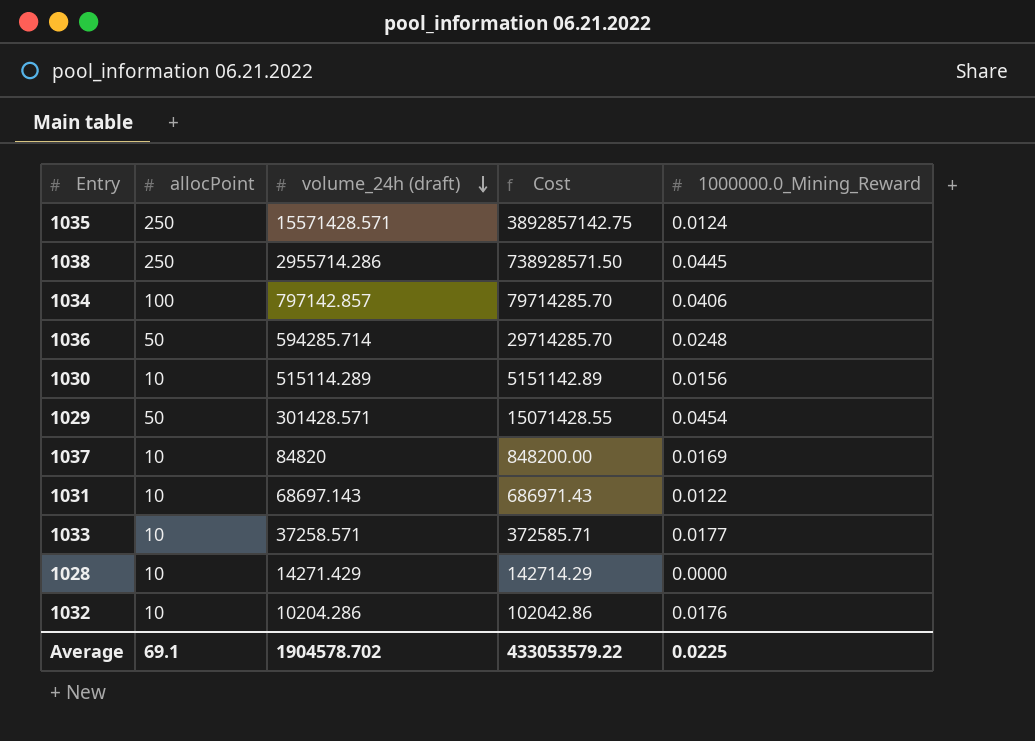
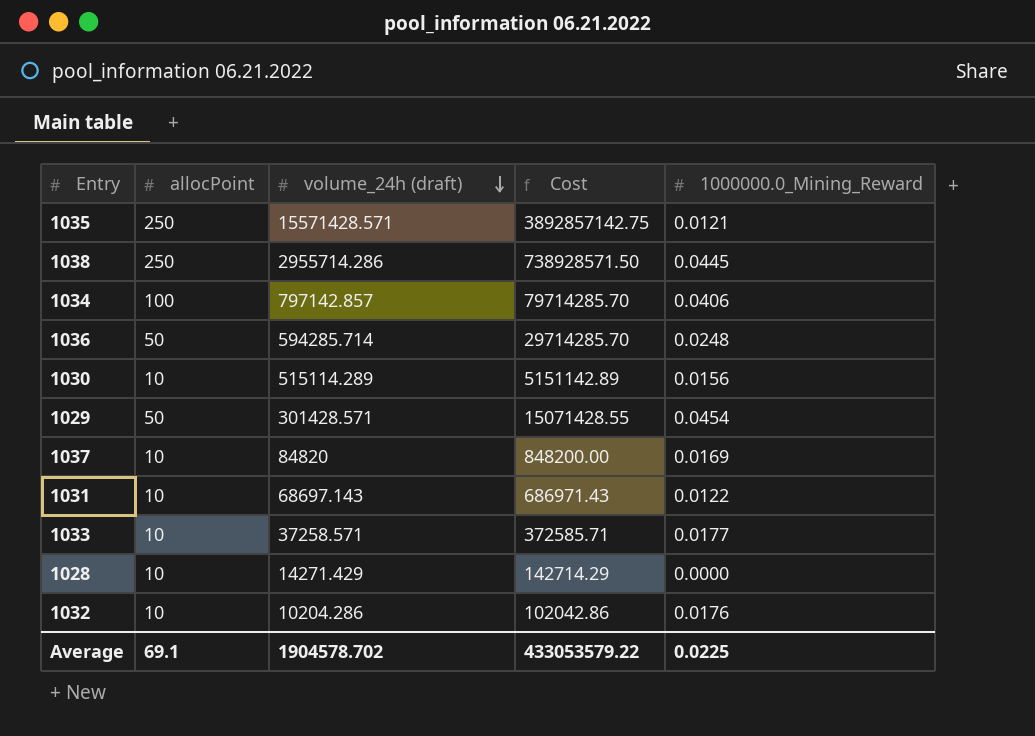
1035 | 1000000.0_Mining_Reward: 0.0124 -> 0.0121

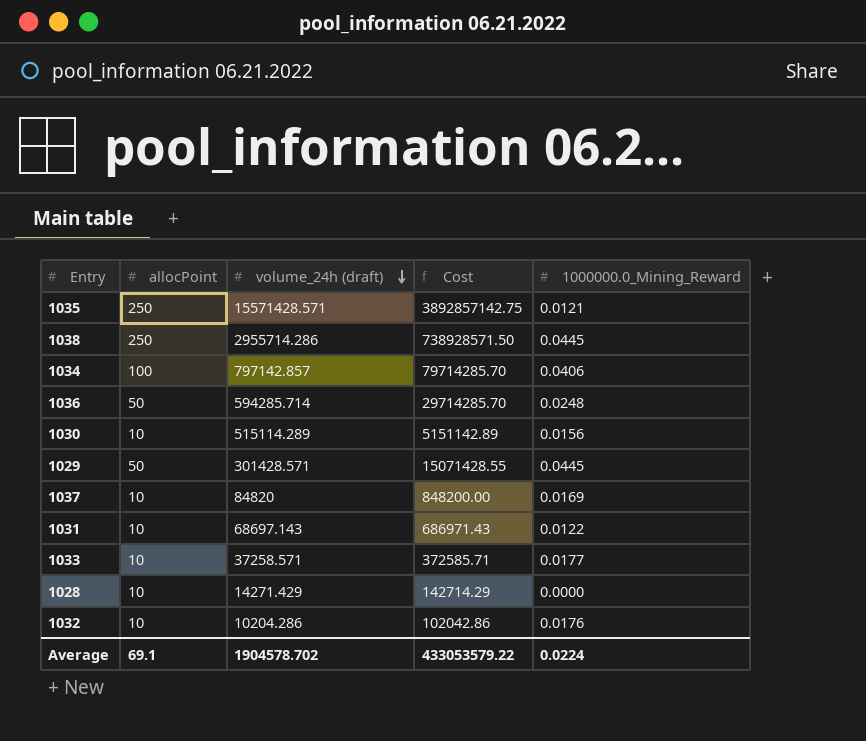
1029 | 1000000.0_Mining_Reward: 0.0454 -> 0.0445
Average | 1000000.0_Mining_Reward: 0.0225 -> 0.0224

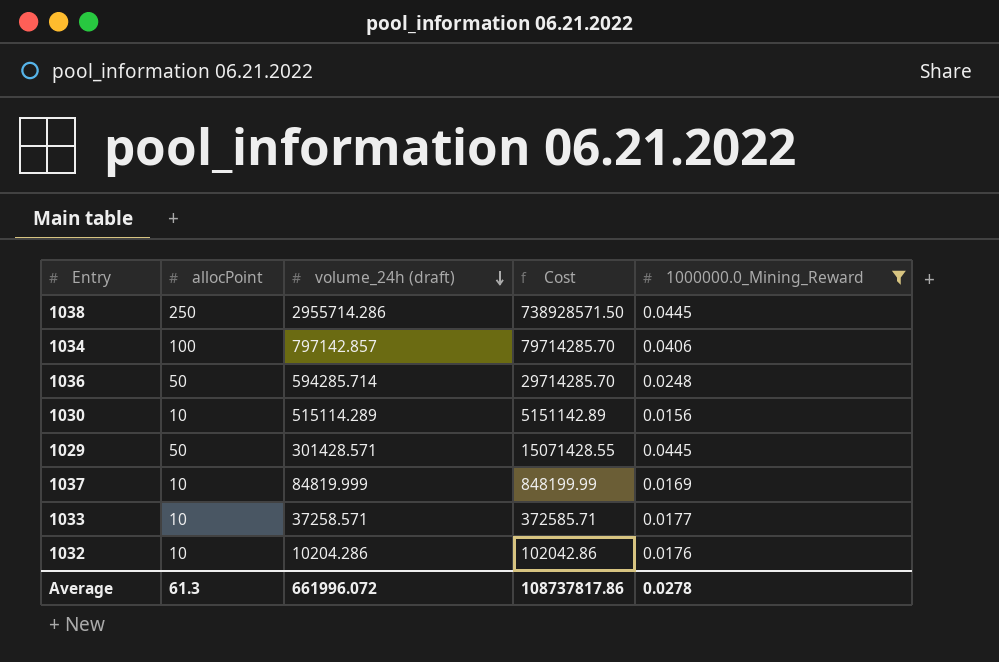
filter: none -> 1000000.0_Mining_Reward >= 0.0156
1037 | volume_24h (draft): 84820 -> 84819.999
1037 | Cost: 848200.00 -> 848199.99
Average | allocPoint: 69.1 -> 61.3
Average | volume_24h (draft): 1904578.702 -> 661996.072
Average | Cost: 433053579.22 -> 108737817.86
Average | 1000000.0_Mining_Reward: 0.0224 -> 0.0278

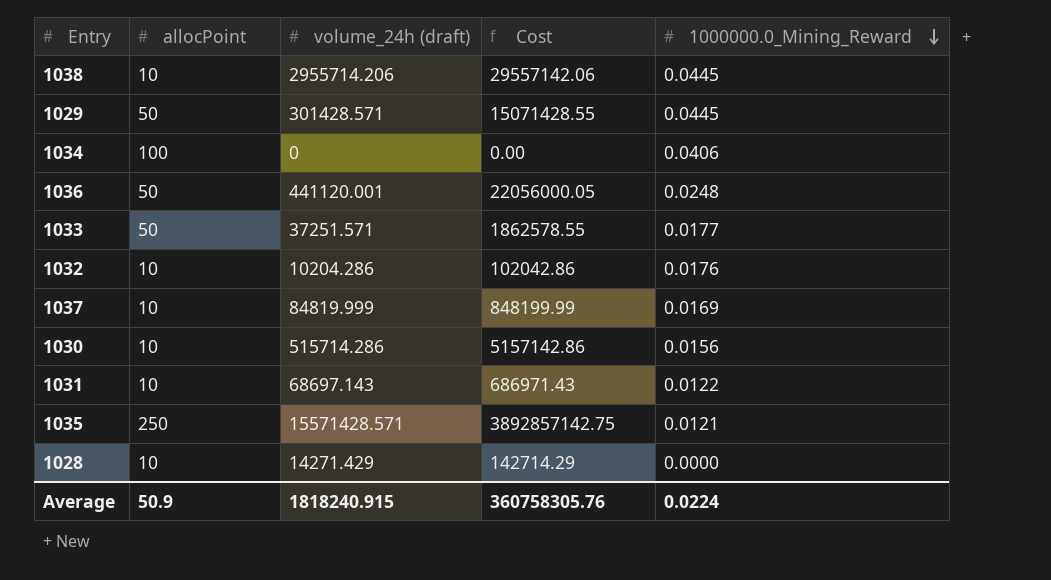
filter: 1000000.0_Mining_Reward >= 0.0156 -> none
row order: volume_24h (draft) descending -> 1000000.0_Mining_Reward descending
1038 | allocPoint: 250 -> 10
1038 | volume_24h (draft): 2955714.286 -> 2955714.206
1038 | Cost: 738928571.50 -> 29557142.06
1034 | volume_24h (draft): 797142.857 -> 0
1034 | Cost: 79714285.70 -> 0.00
1036 | volume_24h (draft): 594285.714 -> 441120.001
1036 | Cost: 29714285.70 -> 22056000.05
1033 | allocPoint: 10 -> 50
1033 | volume_24h (draft): 37258.571 -> 37251.571
1033 | Cost: 372585.71 -> 1862578.55
1030 | volume_24h (draft): 515114.289 -> 515714.286
1030 | Cost: 5151142.89 -> 5157142.86
Average | allocPoint: 61.3 -> 50.9
Average | volume_24h (draft): 661996.072 -> 1818240.915
Average | Cost: 108737817.86 -> 360758305.76
Average | 1000000.0_Mining_Reward: 0.0278 -> 0.0224

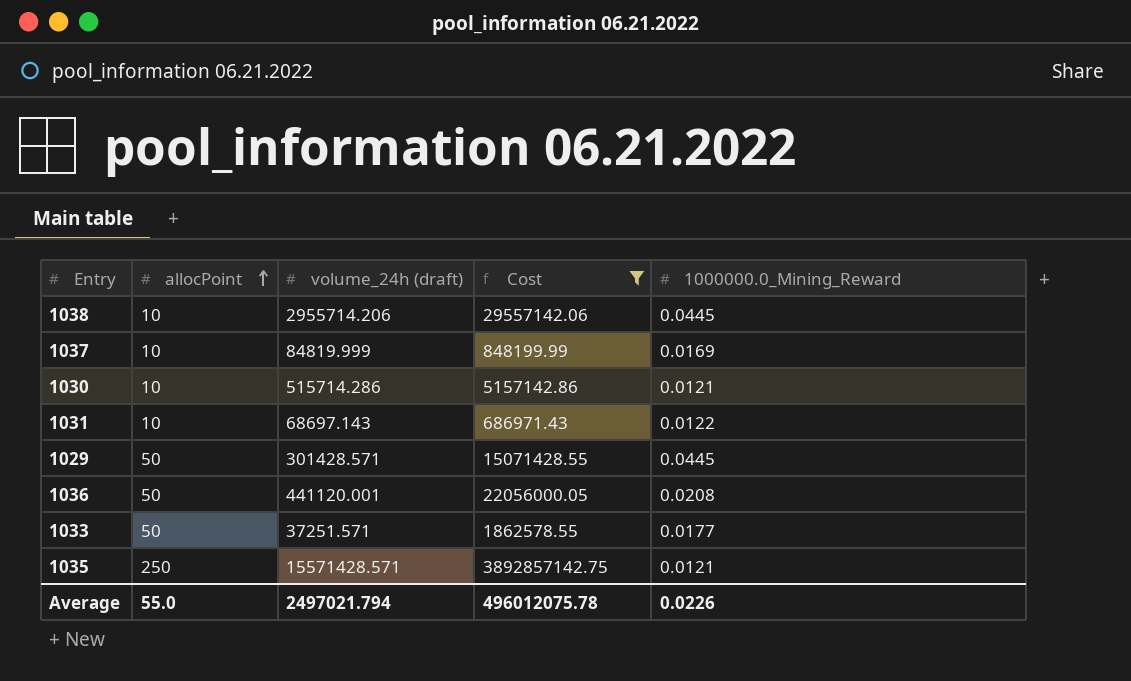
filter: none -> Cost >= 686971.43
row order: 1000000.0_Mining_Reward descending -> allocPoint ascending
1030 | 1000000.0_Mining_Reward: 0.0156 -> 0.0121
1036 | 1000000.0_Mining_Reward: 0.0248 -> 0.0208
Average | allocPoint: 50.9 -> 55.0
Average | volume_24h (draft): 1818240.915 -> 2497021.794
Average | Cost: 360758305.76 -> 496012075.78
Average | 1000000.0_Mining_Reward: 0.0224 -> 0.0226

